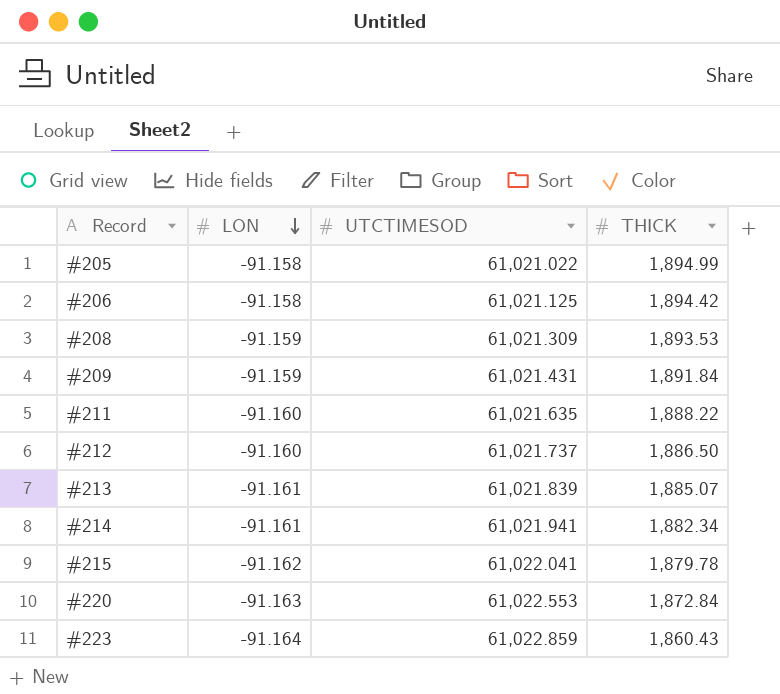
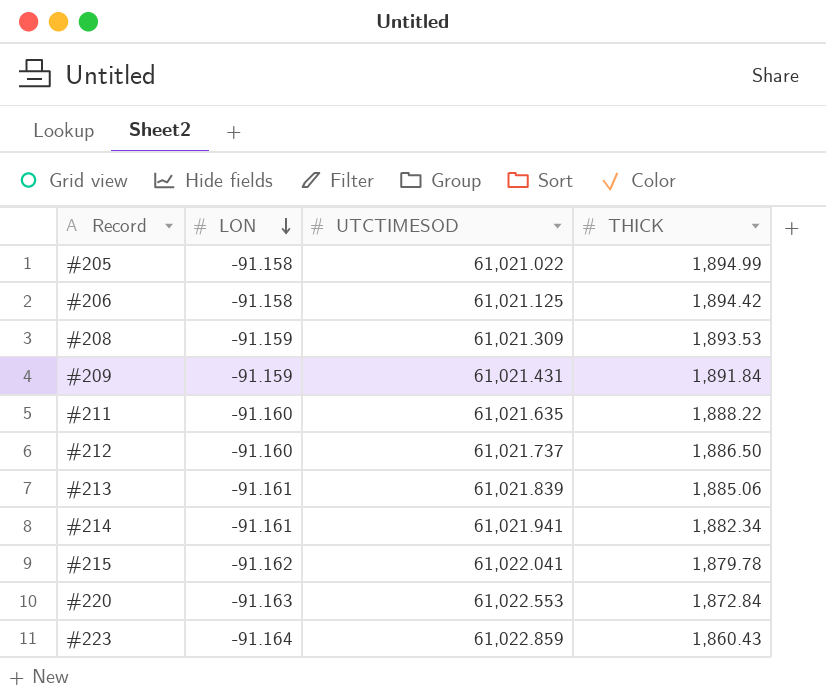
#213 | THICK: 1,885.07 -> 1,885.06

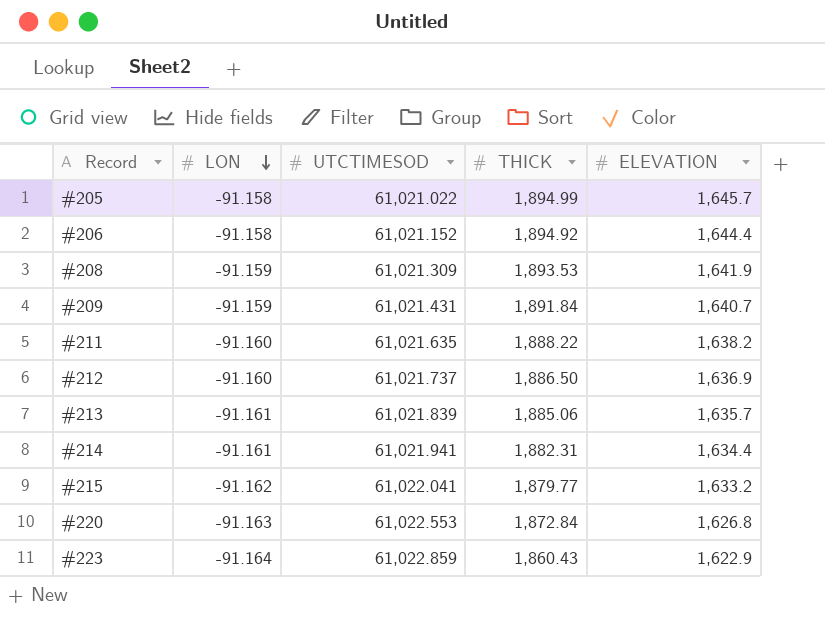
column ELEVATION | position: none -> 5
#206 | UTCTIMESOD: 61,021.125 -> 61,021.152
#206 | THICK: 1,894.42 -> 1,894.92
#214 | THICK: 1,882.34 -> 1,882.31
#215 | THICK: 1,879.78 -> 1,879.77

